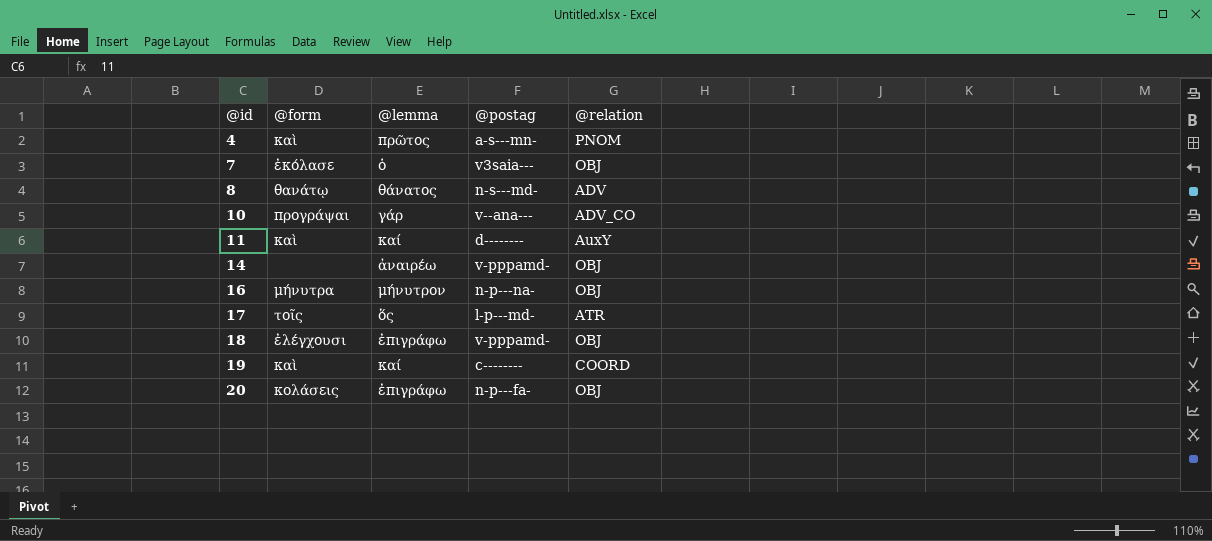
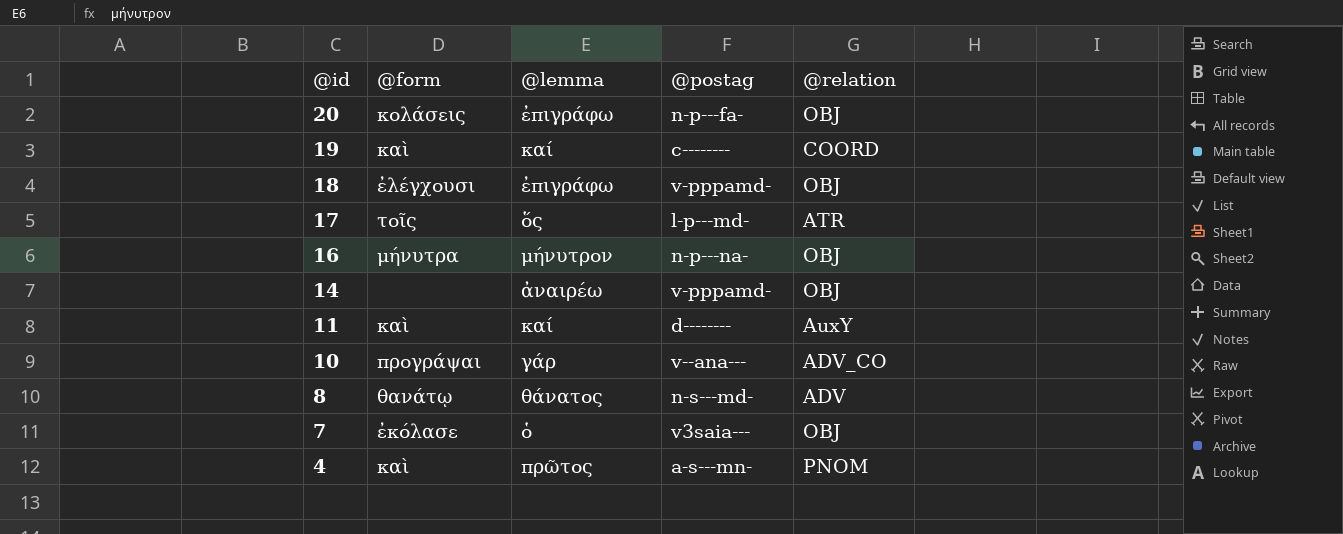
row order: @id ascending -> @id descending

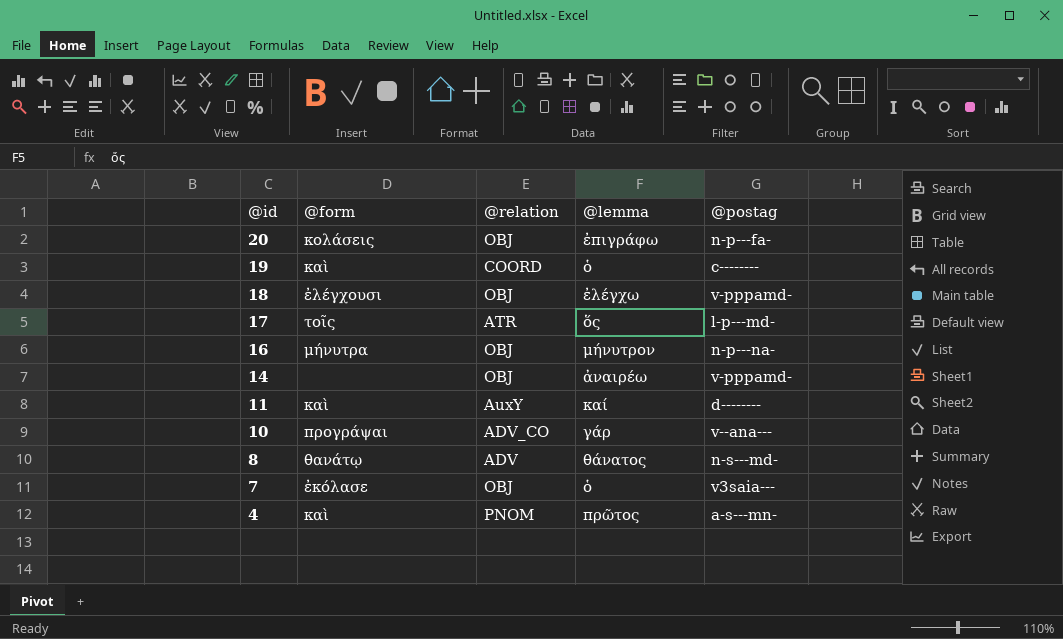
column @relation | position: 5 -> 3
19 | @lemma: καί -> ὁ
18 | @lemma: ἐπιγράφω -> ἐλέγχω

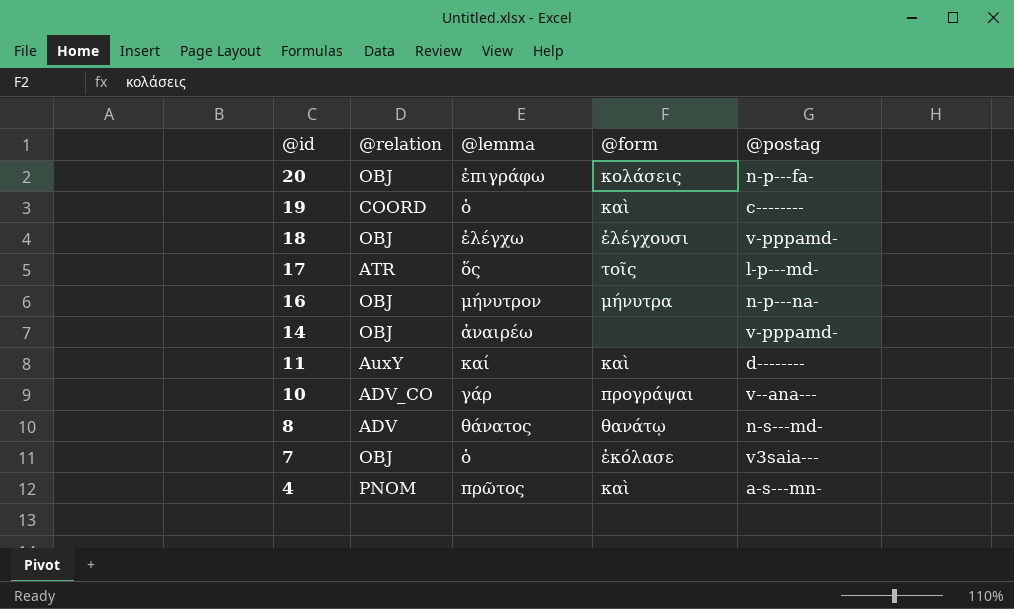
column @form | position: 2 -> 4

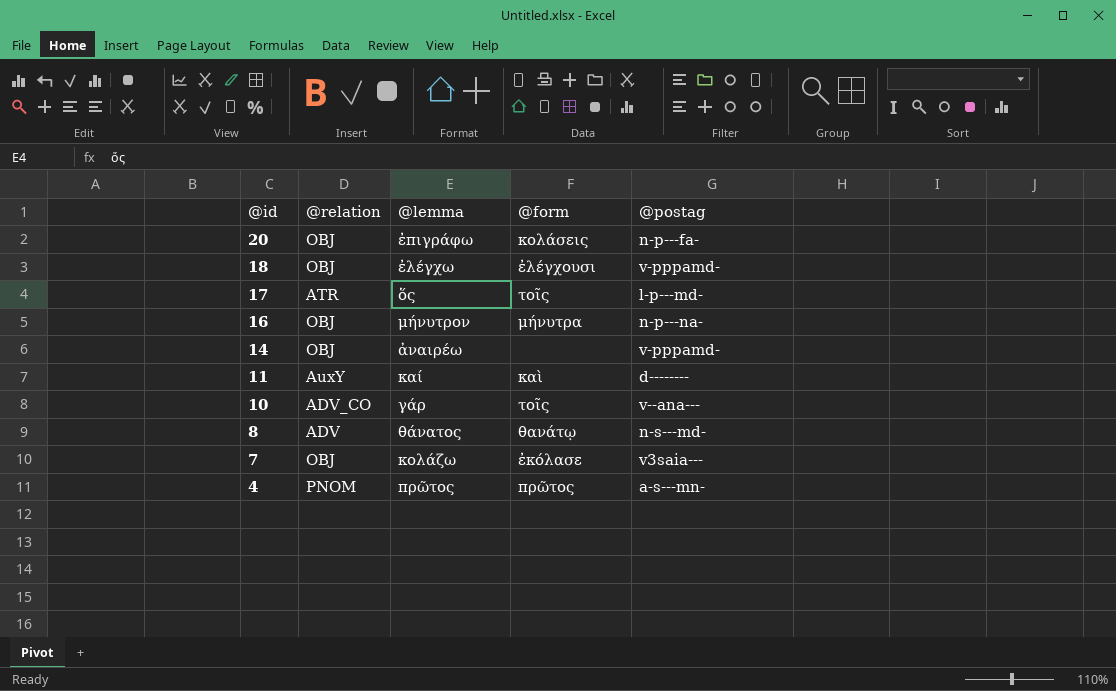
row 19: COORD | ὁ | καὶ | c-------- -> none
10 | @form: προγράψαι -> τοῖς
7 | @lemma: ὁ -> κολάζω
4 | @form: καὶ -> πρῶτος

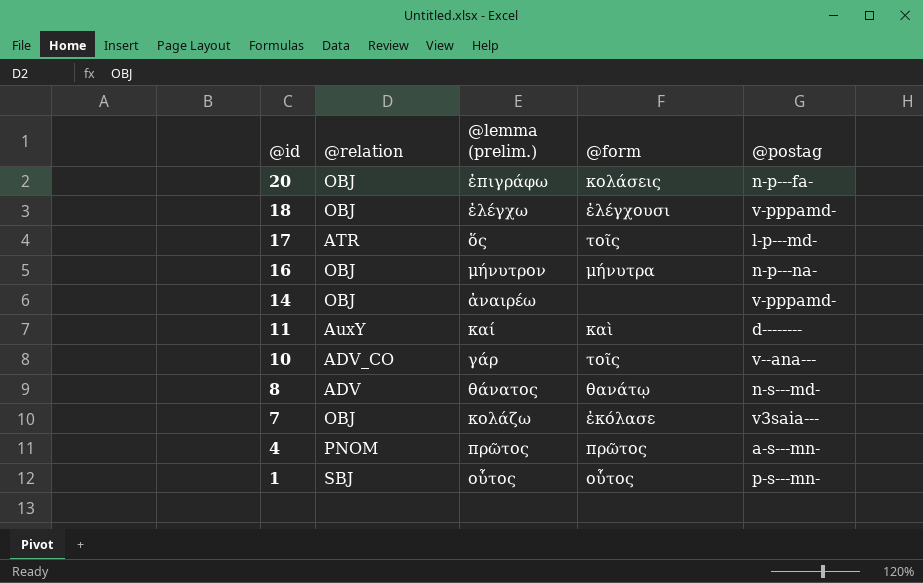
column name: @lemma -> @lemma (prelim.)
row 1: none -> SBJ | οὗτος | οὗτος | p-s---mn-

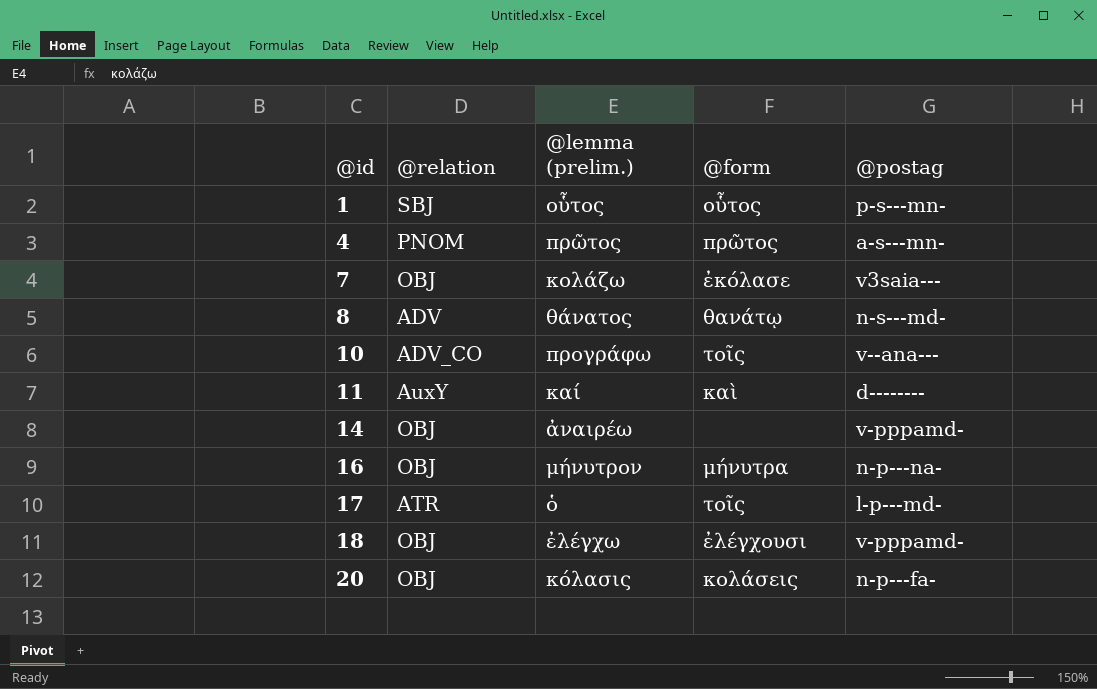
row order: @id descending -> @id ascending
10 | @lemma (prelim.): γάρ -> προγράφω
17 | @lemma (prelim.): ὅς -> ὁ
20 | @lemma (prelim.): ἐπιγράφω -> κόλασις

